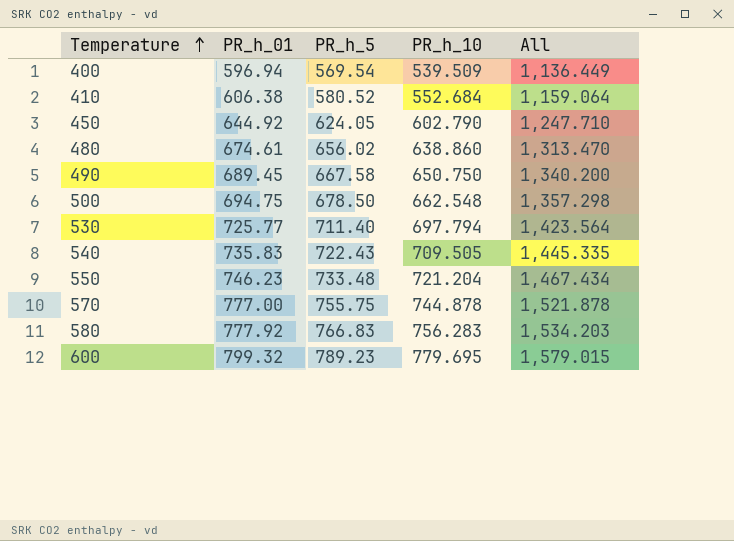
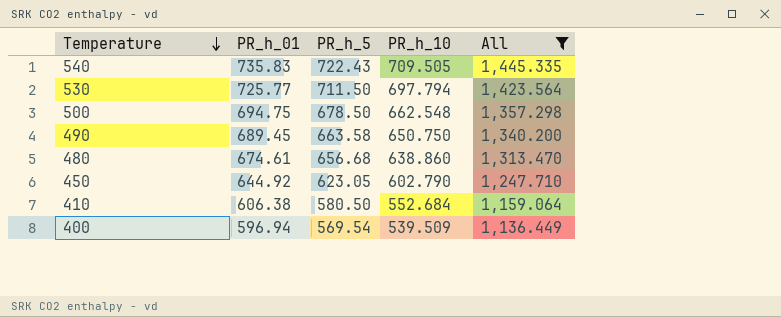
filter: none -> All <= 1,445.335
row order: Temperature ascending -> Temperature descending
530 | PR_h_5: 711.40 -> 711.50
490 | PR_h_5: 667.58 -> 663.58
480 | PR_h_5: 656.02 -> 656.68
450 | PR_h_5: 624.05 -> 623.05
410 | PR_h_5: 580.52 -> 580.50

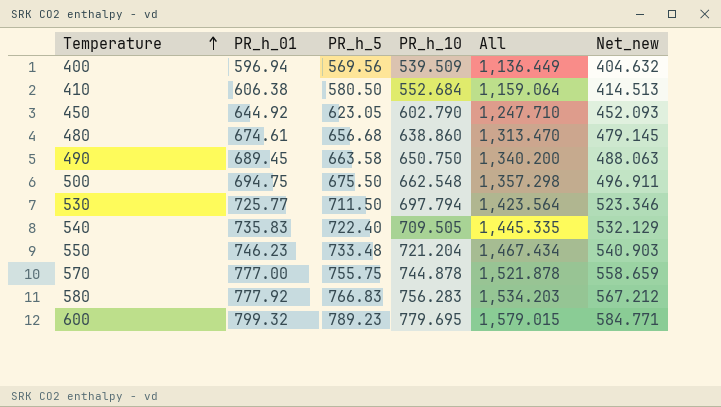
filter: All <= 1,445.335 -> none
row order: Temperature descending -> Temperature ascending
column Net_new | formula: none -> [PR_h_10] * 0.75
400 | PR_h_5: 569.54 -> 569.56
500 | PR_h_5: 678.50 -> 675.50
540 | PR_h_5: 722.43 -> 722.40

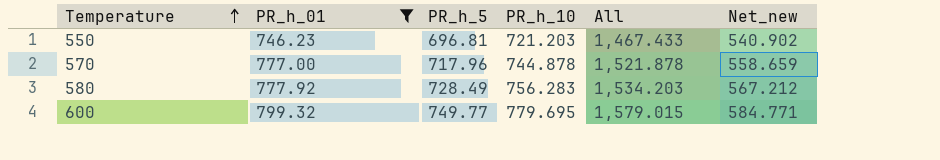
filter: none -> PR_h_01 >= 746.23
550 | PR_h_5: 733.48 -> 696.81
550 | PR_h_10: 721.204 -> 721.203
550 | All: 1,467.434 -> 1,467.433
550 | Net_new: 540.903 -> 540.902
570 | PR_h_5: 755.75 -> 717.96
580 | PR_h_5: 766.83 -> 728.49
600 | PR_h_5: 789.23 -> 749.77

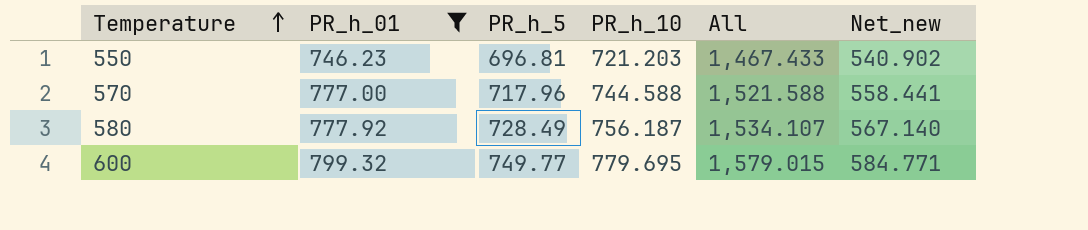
570 | PR_h_10: 744.878 -> 744.588
570 | All: 1,521.878 -> 1,521.588
570 | Net_new: 558.659 -> 558.441
580 | PR_h_10: 756.283 -> 756.187
580 | All: 1,534.203 -> 1,534.107
580 | Net_new: 567.212 -> 567.140

